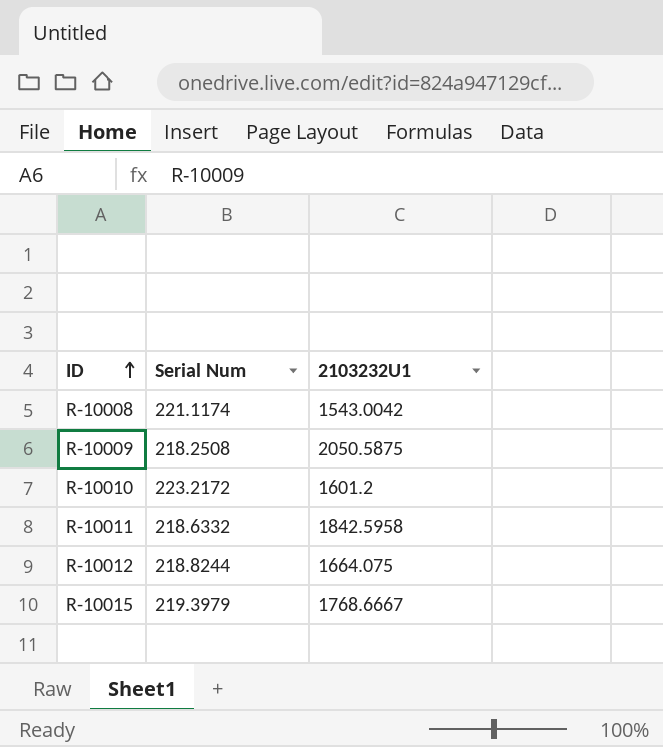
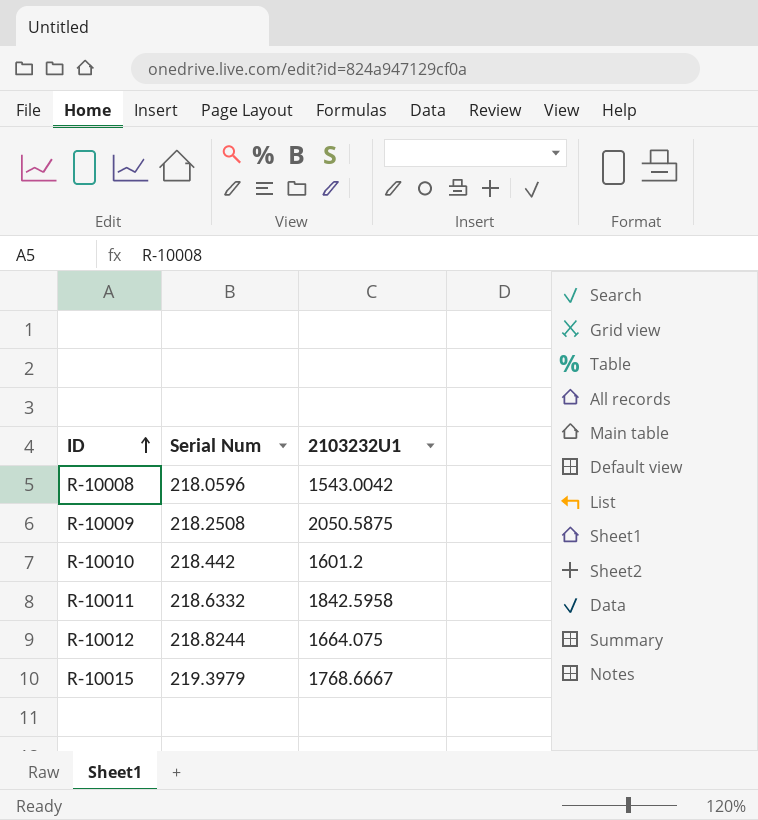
R-10008 | Serial Num: 221.1174 -> 218.0596
R-10010 | Serial Num: 223.2172 -> 218.442

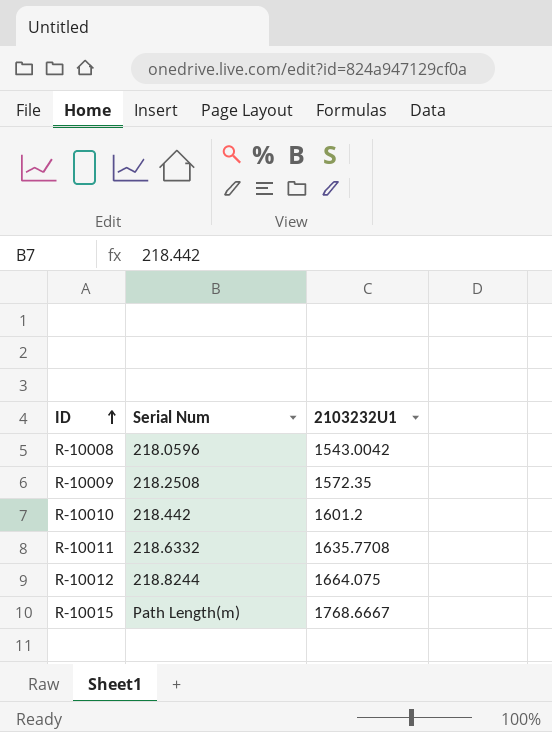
R-10009 | 2103232U1: 2050.5875 -> 1572.35
R-10011 | 2103232U1: 1842.5958 -> 1635.7708
R-10015 | Serial Num: 219.3979 -> Path Length(m)

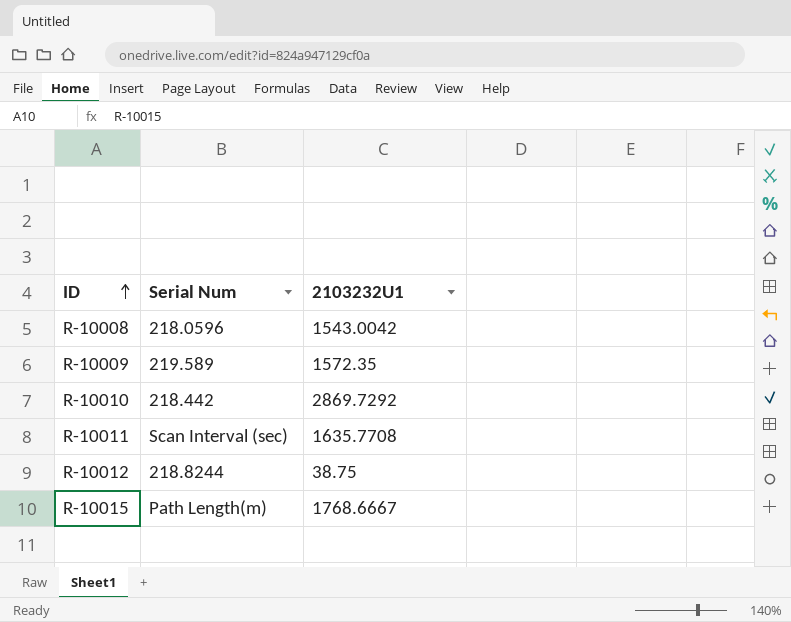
R-10009 | Serial Num: 218.2508 -> 219.589
R-10010 | 2103232U1: 1601.2 -> 2869.7292
R-10011 | Serial Num: 218.6332 -> Scan Interval (sec)
R-10012 | 2103232U1: 1664.075 -> 38.75

